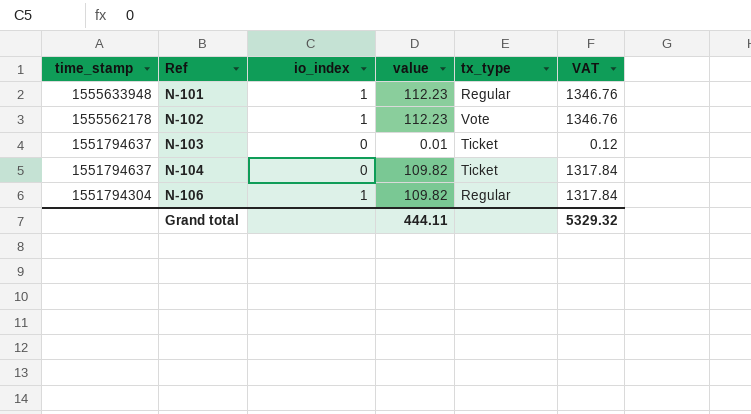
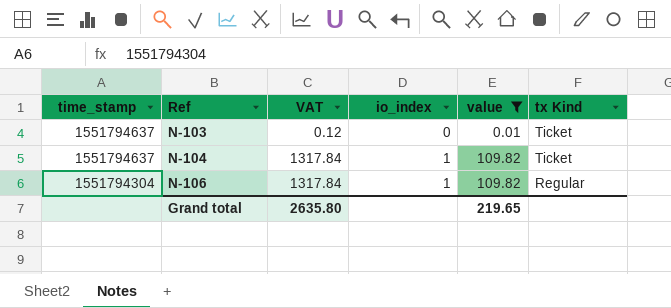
filter: none -> value != 112.23
column VAT | position: 6 -> 3
column name: tx_type -> tx Kind
N-104 | io_index: 0 -> 1
Grand total | VAT: 5329.32 -> 2635.80
Grand total | value: 444.11 -> 219.65

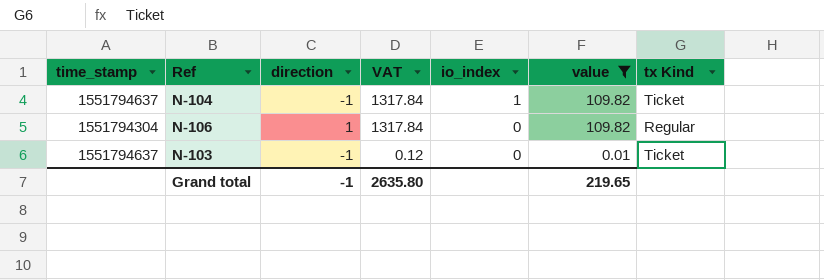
row order: time_stamp descending -> VAT descending
column direction | position: none -> 3
N-106 | io_index: 1 -> 0

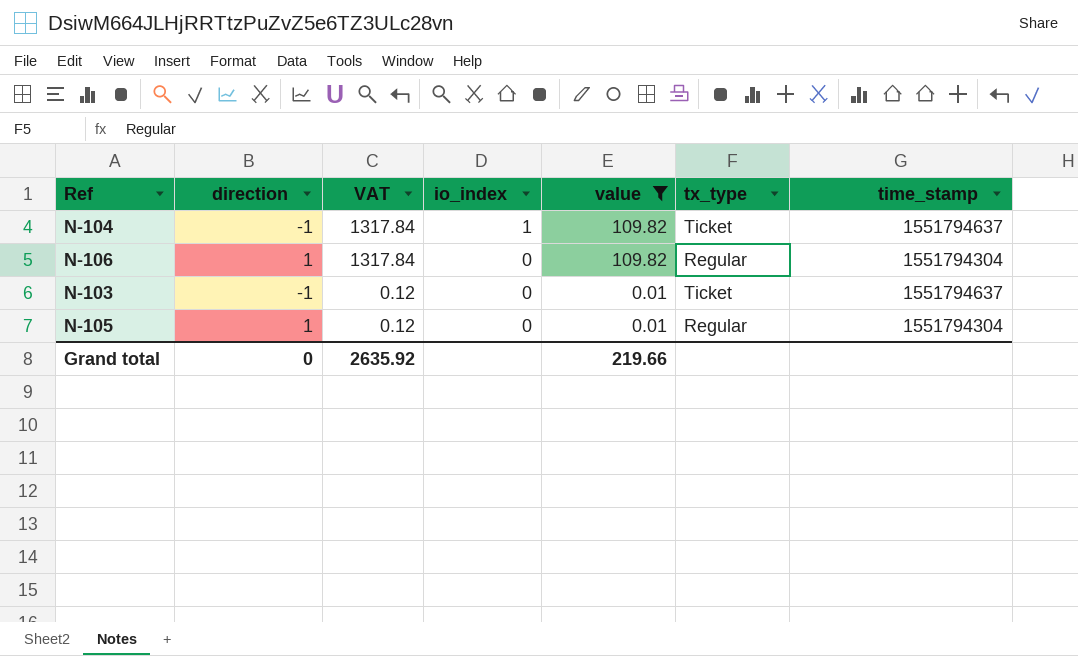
column name: tx Kind -> tx_type
column time_stamp | position: 1 -> 7
row N-105: none -> 1 | 0.12 | 0 | 0.01 | Regular | 1551794304
Grand total | direction: -1 -> 0
Grand total | VAT: 2635.80 -> 2635.92
Grand total | value: 219.65 -> 219.66

